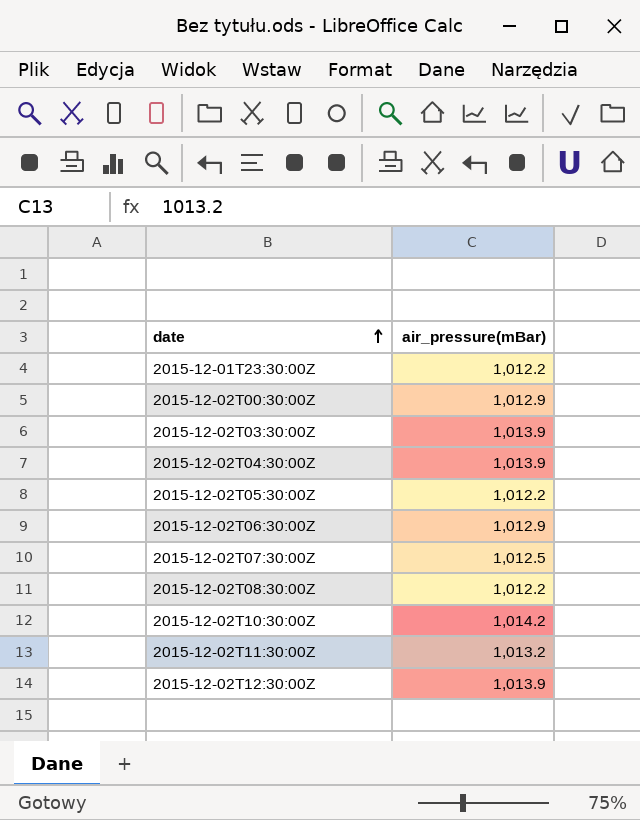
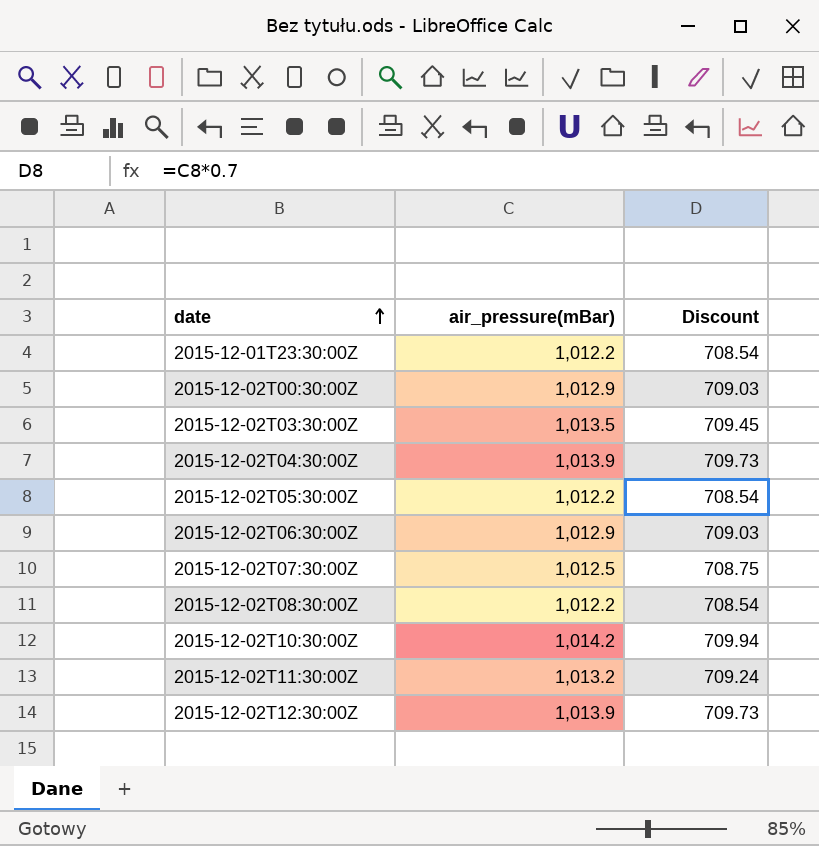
column Discount | formula: none -> [air_pressure(mBar)] * 0.7
2015-12-02T03:30:00Z | air_pressure(mBar): 1,013.9 -> 1,013.5

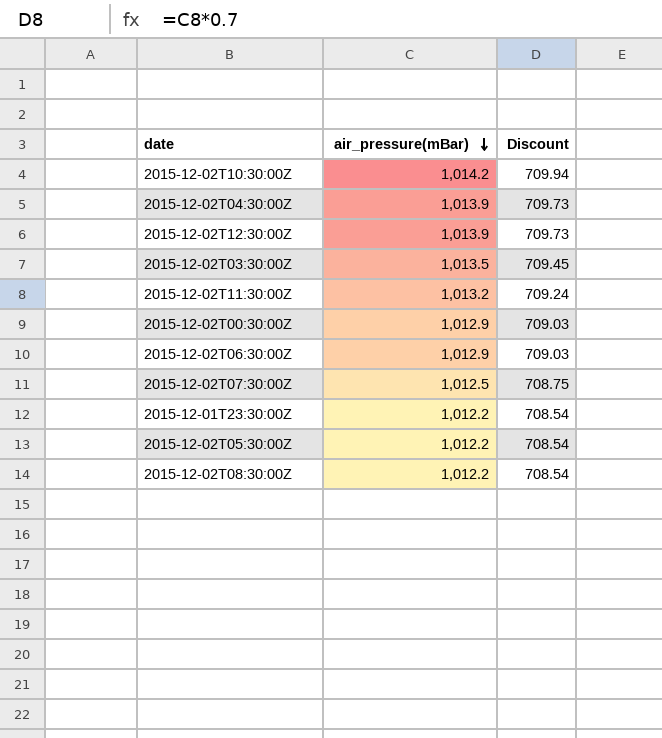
row order: date ascending -> air_pressure(mBar) descending

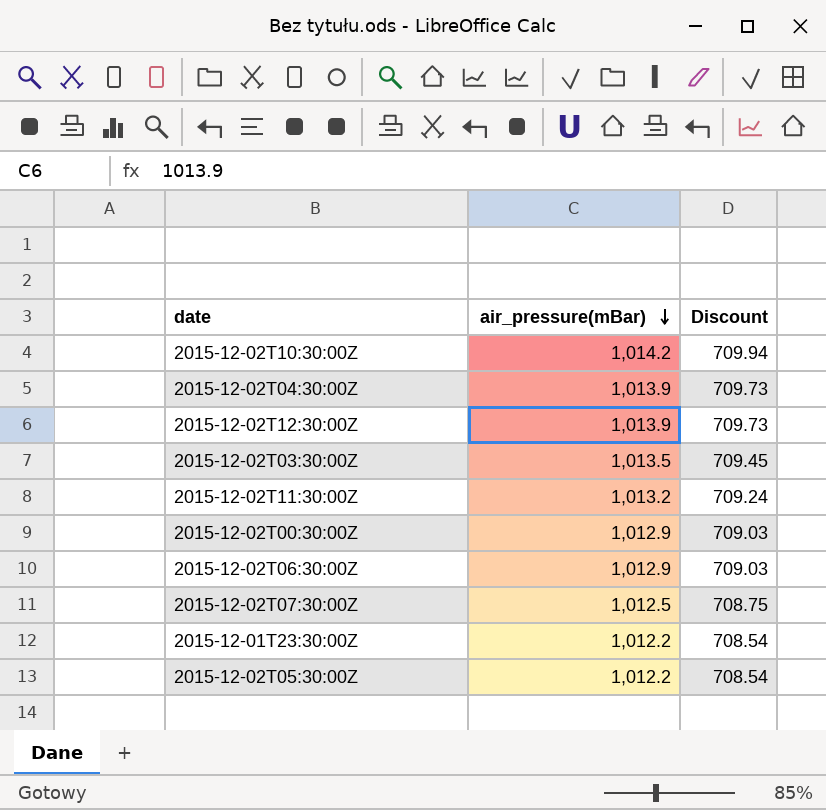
row 2015-12-02T08:30:00Z: 1,012.2 | 708.54 -> none

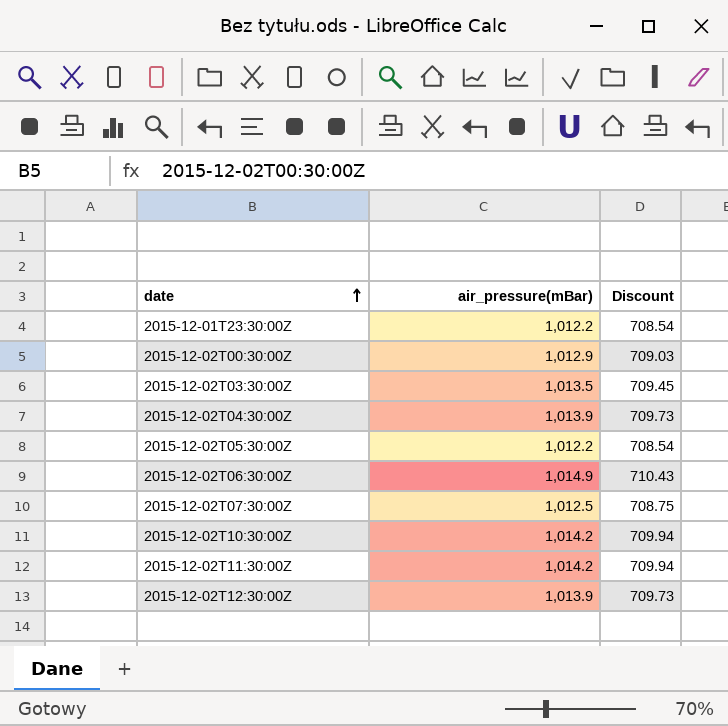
row order: air_pressure(mBar) descending -> date ascending
2015-12-02T06:30:00Z | air_pressure(mBar): 1,012.9 -> 1,014.9
2015-12-02T06:30:00Z | Discount: 709.03 -> 710.43
2015-12-02T11:30:00Z | air_pressure(mBar): 1,013.2 -> 1,014.2
2015-12-02T11:30:00Z | Discount: 709.24 -> 709.94

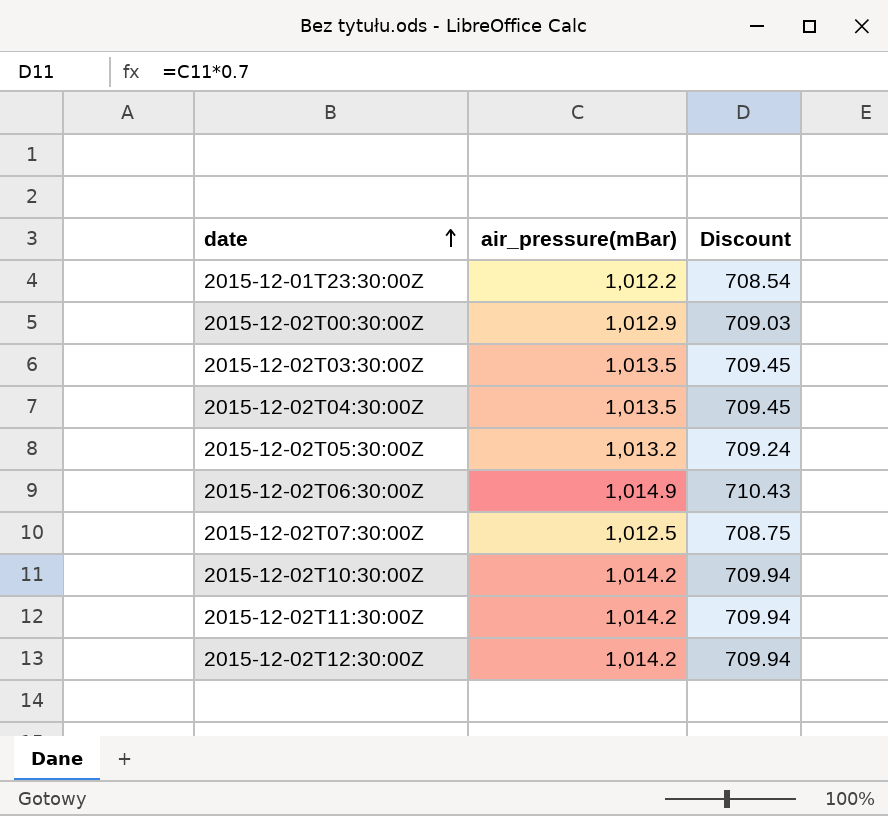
2015-12-02T04:30:00Z | air_pressure(mBar): 1,013.9 -> 1,013.5
2015-12-02T04:30:00Z | Discount: 709.73 -> 709.45
2015-12-02T05:30:00Z | air_pressure(mBar): 1,012.2 -> 1,013.2
2015-12-02T05:30:00Z | Discount: 708.54 -> 709.24
2015-12-02T12:30:00Z | air_pressure(mBar): 1,013.9 -> 1,014.2
2015-12-02T12:30:00Z | Discount: 709.73 -> 709.94

